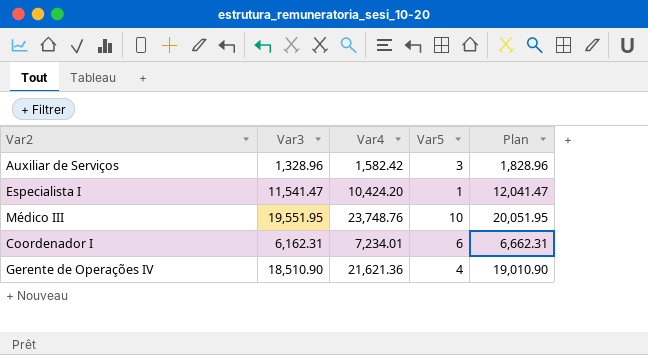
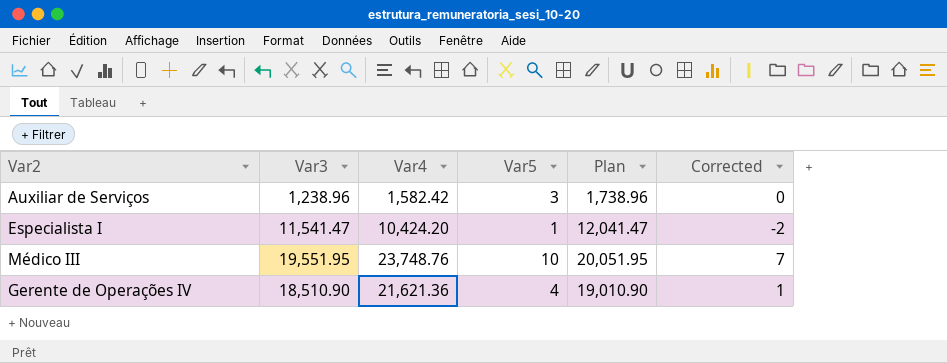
column Corrected | formula: none -> [Var5] - 3
row Coordenador I: 6,162.31 | 7,234.01 | 6 | 6,662.31 -> none
Auxiliar de Serviços | Var3: 1,328.96 -> 1,238.96
Auxiliar de Serviços | Plan: 1,828.96 -> 1,738.96

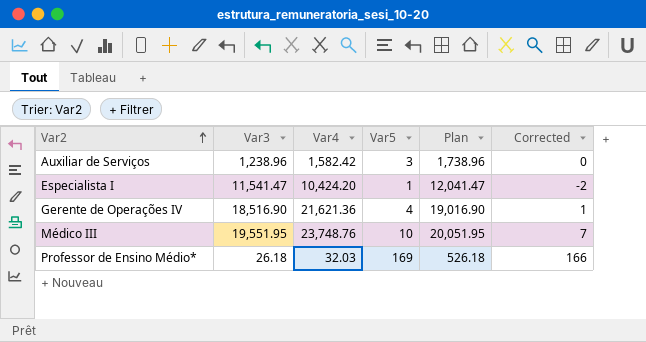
row order: none -> Var2 ascending
Gerente de Operações IV | Var3: 18,510.90 -> 18,516.90
Gerente de Operações IV | Plan: 19,010.90 -> 19,016.90
row Professor de Ensino Médio*: none -> 26.18 | 32.03 | 169 | 526.18 | 166

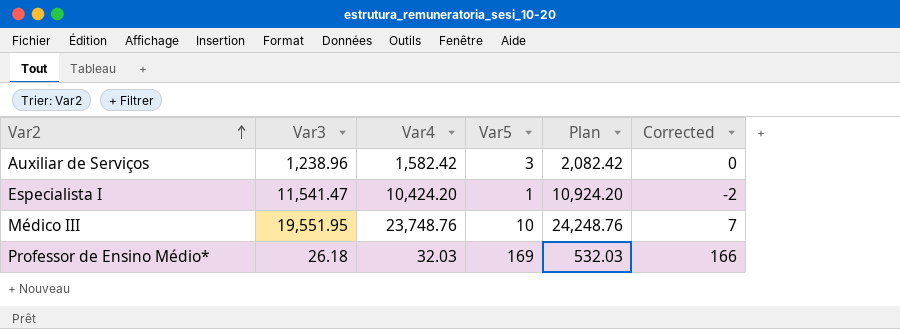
column Plan | formula: [Var3] + 500 -> [Var4] + 500
row Gerente de Operações IV: 18,516.90 | 21,621.36 | 4 | 19,016.90 | 1 -> none

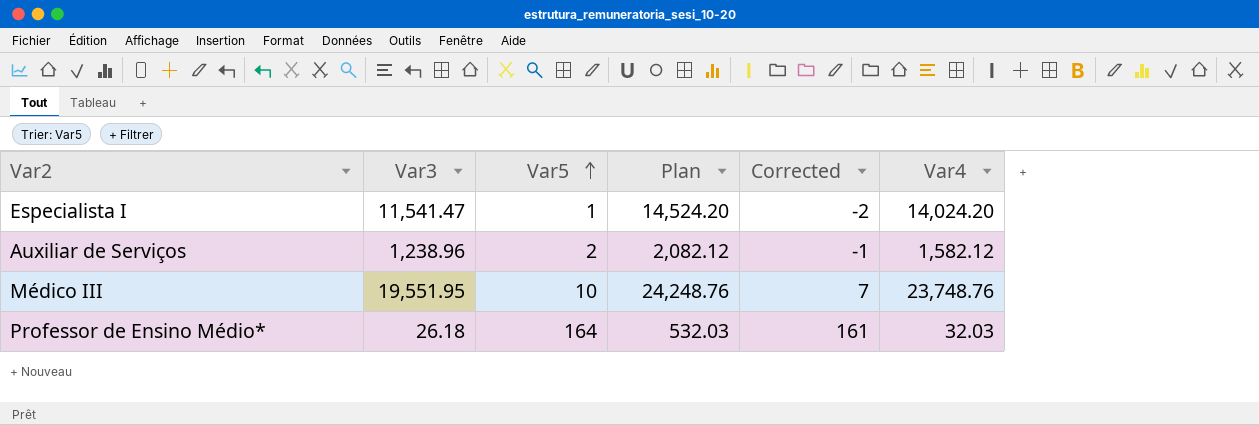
row order: Var2 ascending -> Var5 ascending
column Var4 | position: 3 -> 6
Especialista I | Plan: 10,924.20 -> 14,524.20
Especialista I | Var4: 10,424.20 -> 14,024.20
Auxiliar de Serviços | Var5: 3 -> 2
Auxiliar de Serviços | Plan: 2,082.42 -> 2,082.12
Auxiliar de Serviços | Corrected: 0 -> -1
Auxiliar de Serviços | Var4: 1,582.42 -> 1,582.12
Professor de Ensino Médio* | Var5: 169 -> 164
Professor de Ensino Médio* | Corrected: 166 -> 161

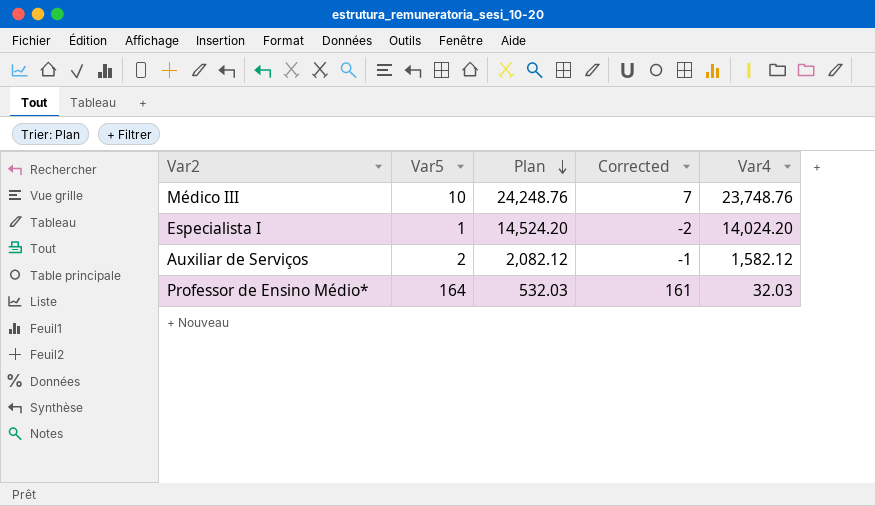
row order: Var5 ascending -> Plan descending
column Var3 | position: 2 -> none

